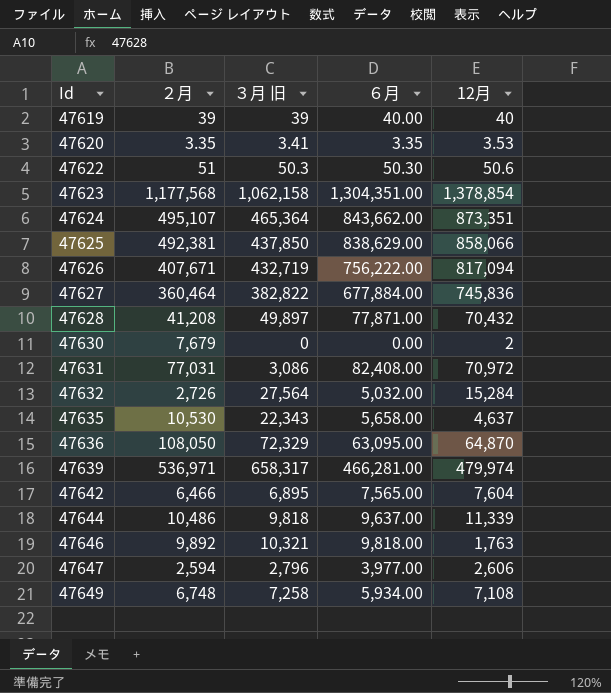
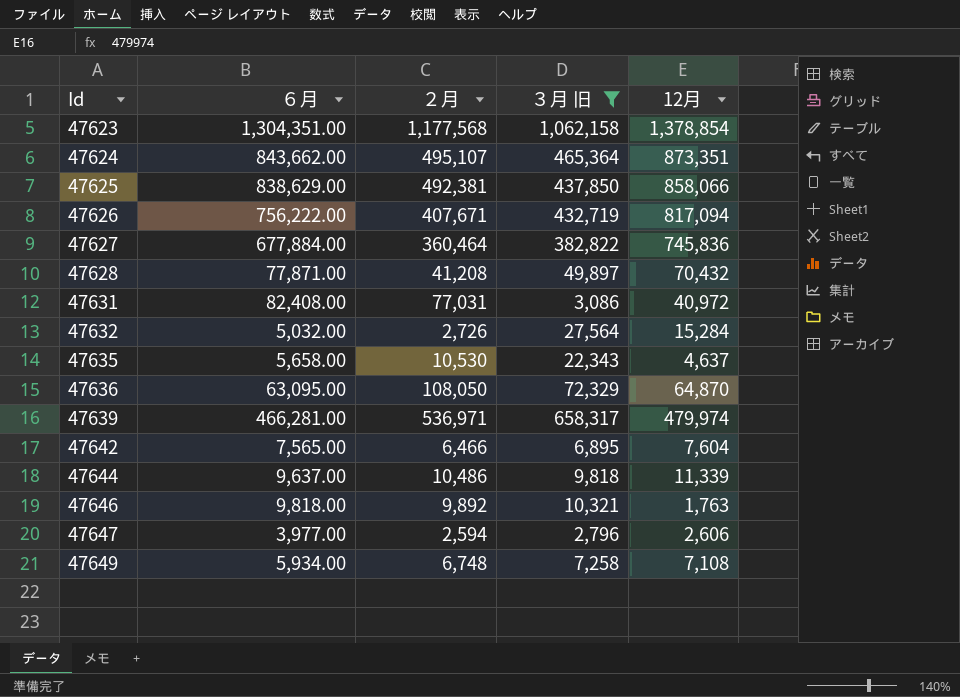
filter: none -> ３月 旧 >= 2,796
column ６月 | position: 4 -> 2
47631 | 12月: 70,972 -> 40,972

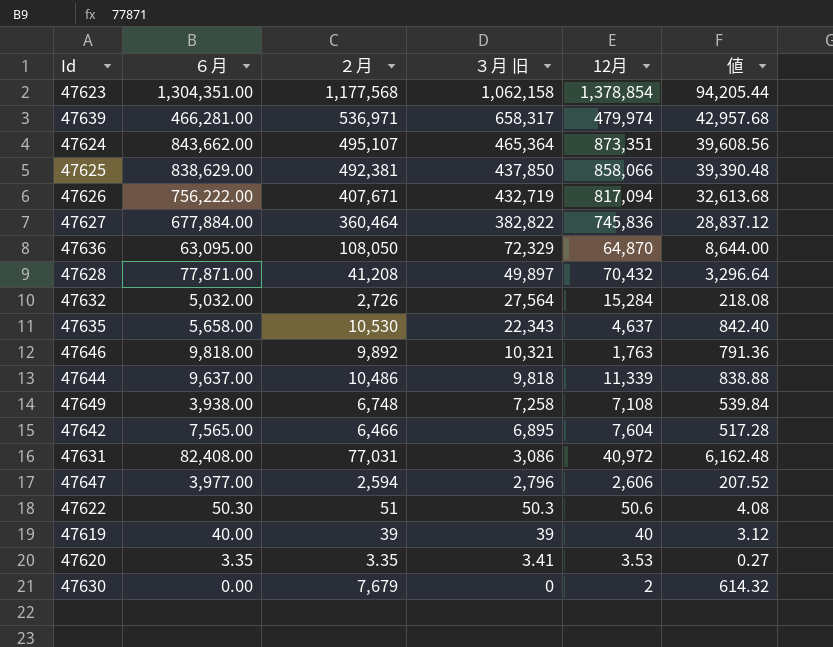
filter: ３月 旧 >= 2,796 -> none
row order: Id ascending -> ３月 旧 descending
column 値 | formula: none -> [２月] * 0.08
47649 | ６月: 5,934.00 -> 3,938.00

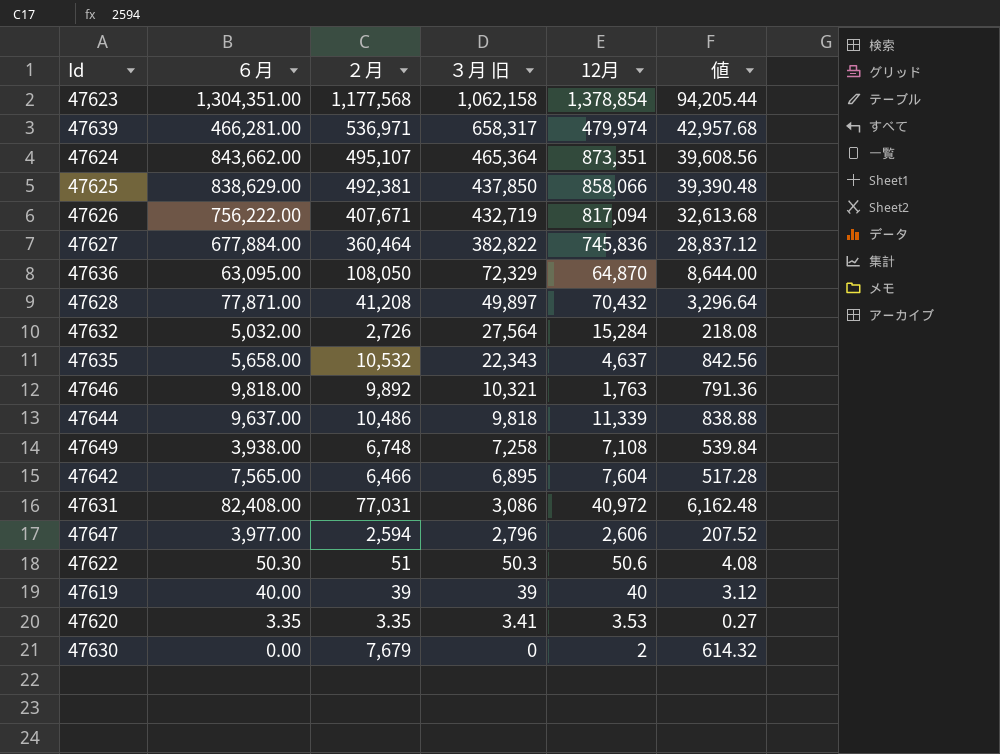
47635 | ２月: 10,530 -> 10,532
47635 | 値: 842.40 -> 842.56

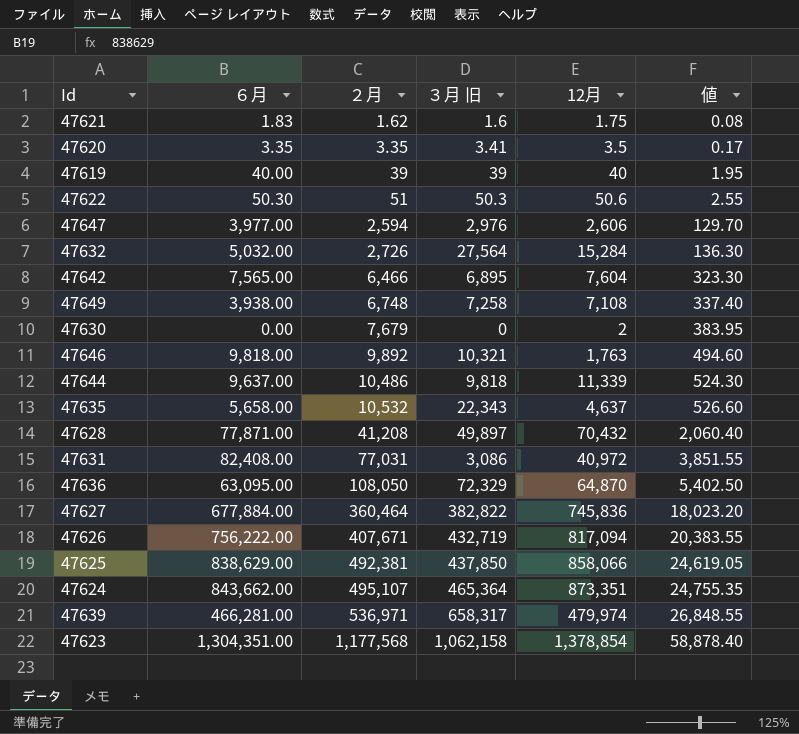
row order: ３月 旧 descending -> ２月 ascending
column 値 | formula: [２月] * 0.08 -> [２月] * 0.05
row 47621: none -> 1.83 | 1.62 | 1.6 | 1.75 | 0.08
47620 | 12月: 3.53 -> 3.5
47647 | ３月 旧: 2,796 -> 2,976

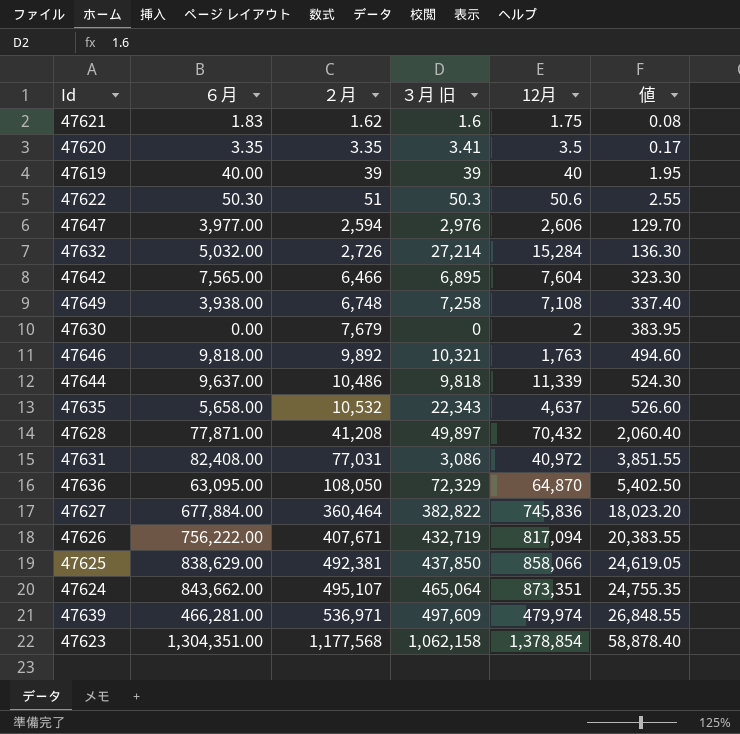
47632 | ３月 旧: 27,564 -> 27,214
47624 | ３月 旧: 465,364 -> 465,064
47639 | ３月 旧: 658,317 -> 497,609

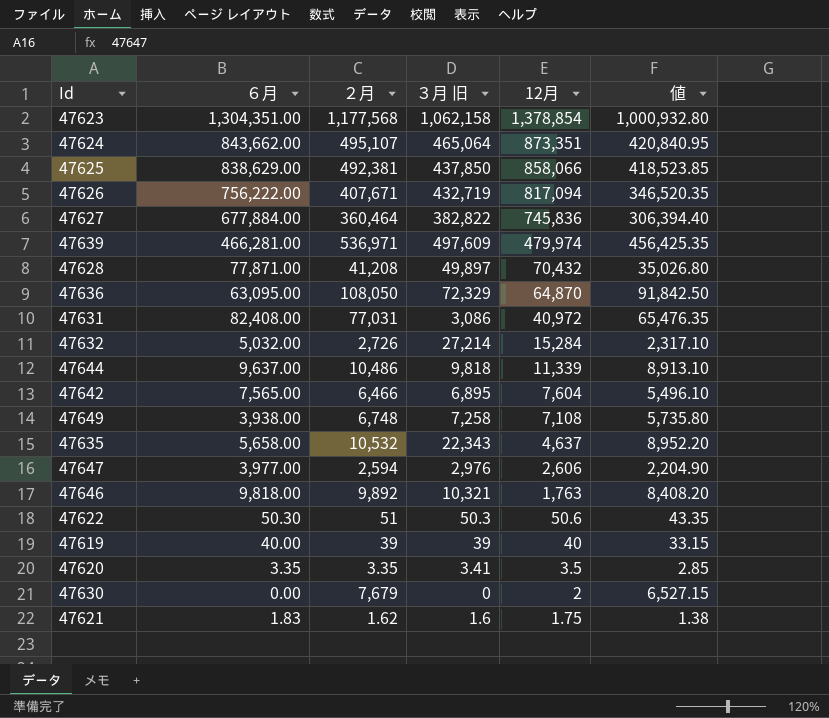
row order: ２月 ascending -> 12月 descending
column 値 | formula: [２月] * 0.05 -> [２月] * 0.85

